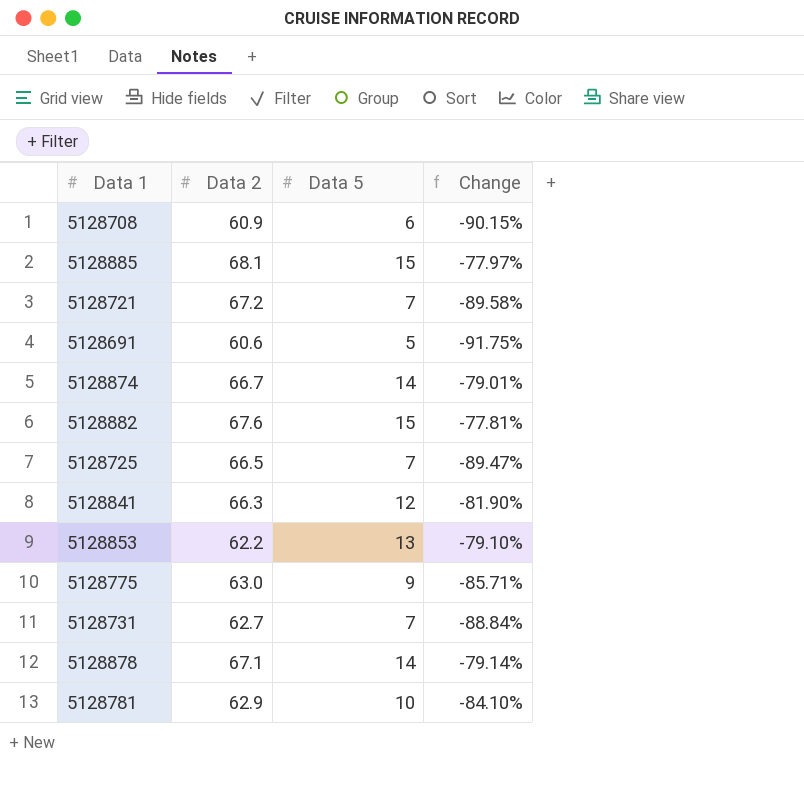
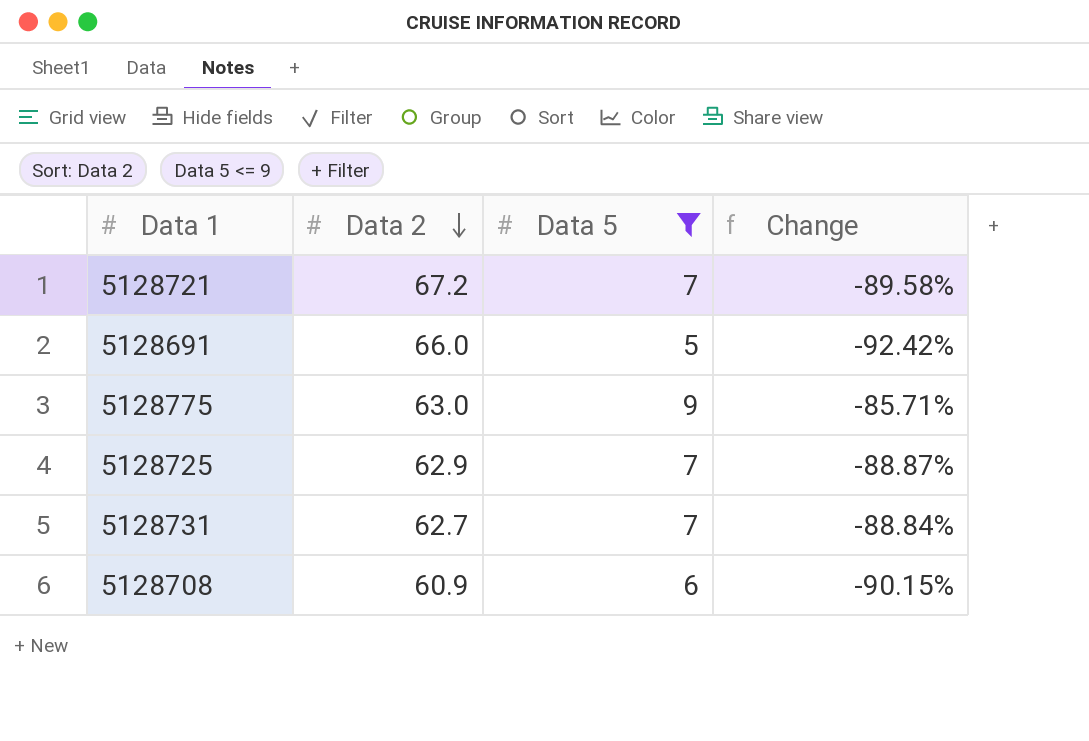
filter: none -> Data 5 <= 9
row order: none -> Data 2 descending
5128691 | Data 2: 60.6 -> 66.0
5128691 | Change: -91.75% -> -92.42%
5128725 | Data 2: 66.5 -> 62.9
5128725 | Change: -89.47% -> -88.87%

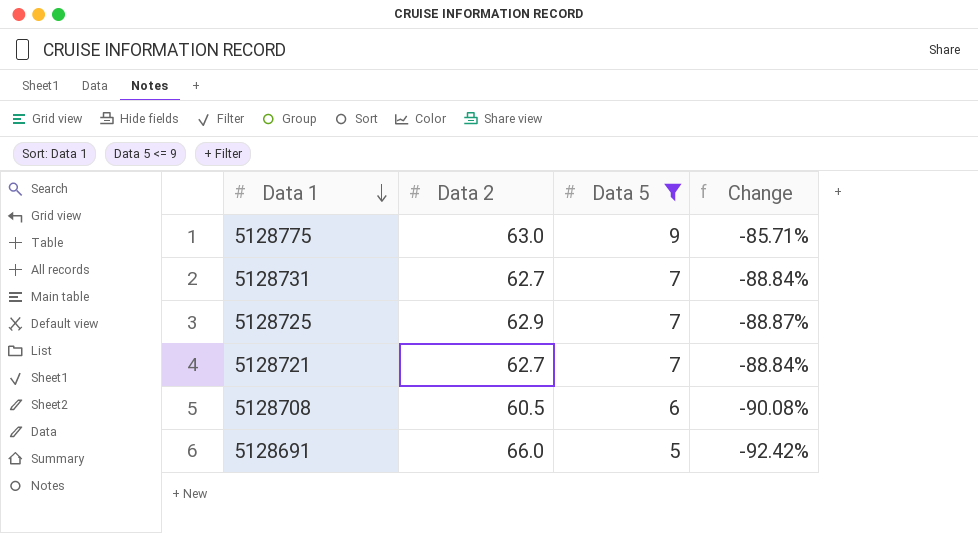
row order: Data 2 descending -> Data 1 descending
5128721 | Data 2: 67.2 -> 62.7
5128721 | Change: -89.58% -> -88.84%
5128708 | Data 2: 60.9 -> 60.5
5128708 | Change: -90.15% -> -90.08%

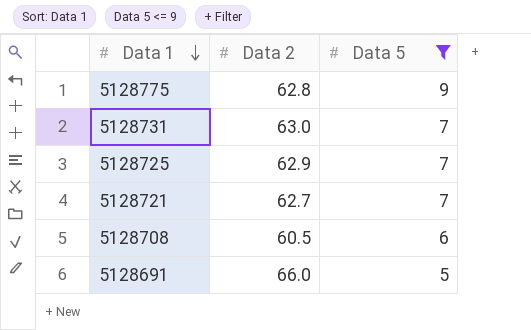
column Change | formula: ([Data 5] - [Data 2]) / [Data 2] -> none
5128775 | Data 2: 63.0 -> 62.8
5128731 | Data 2: 62.7 -> 63.0

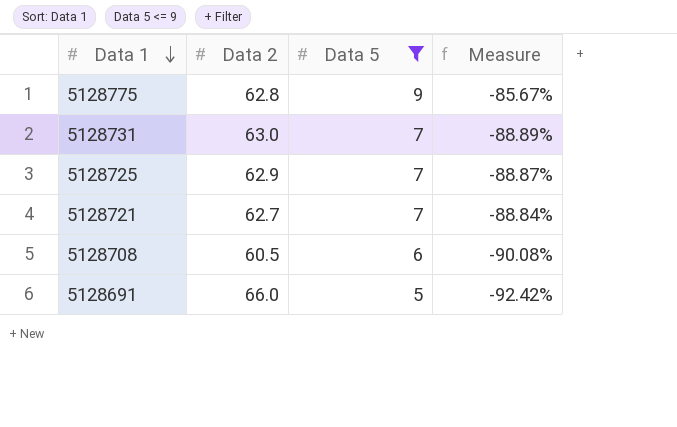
column Measure | formula: none -> ([Data 5] - [Data 2]) / [Data 2]

